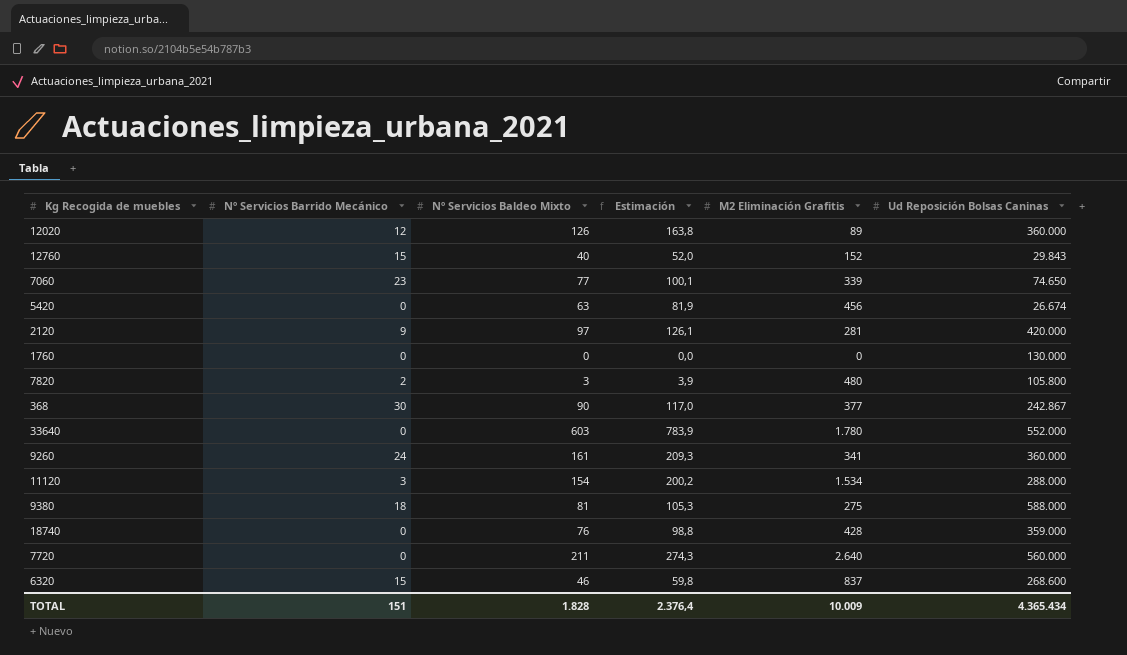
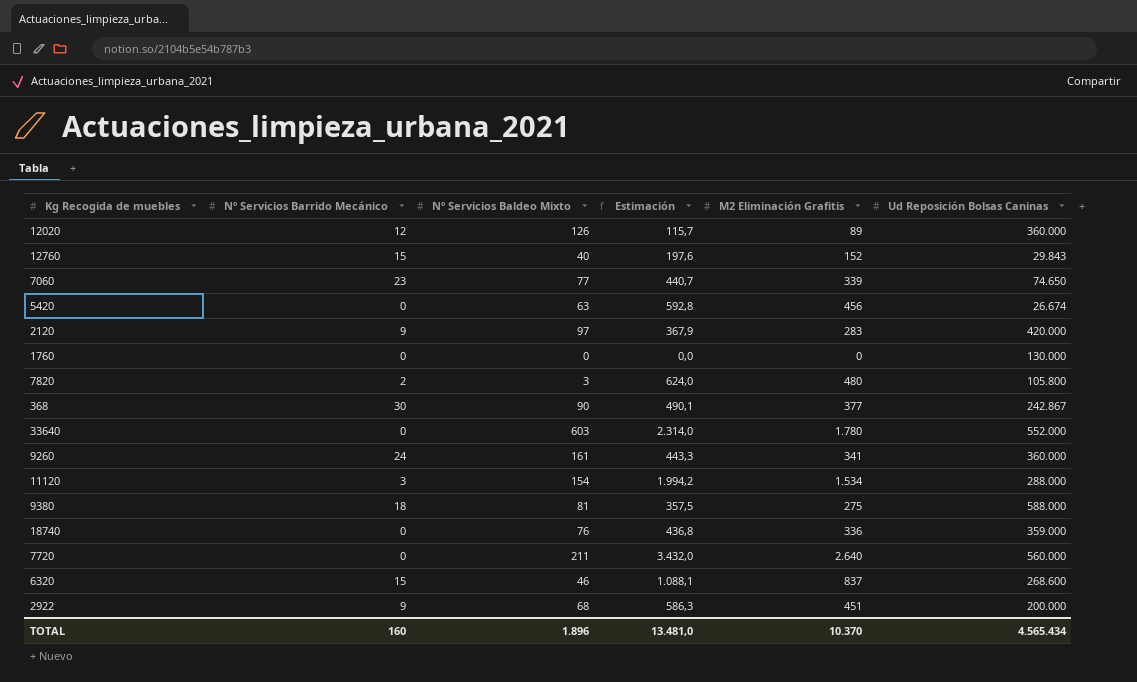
column Estimación | formula: [Nº Servicios Baldeo Mixto] * 1,3 -> [M2 Eliminación Grafitis] * 1,3
2120 | M2 Eliminación Grafitis: 281 -> 283
18740 | M2 Eliminación Grafitis: 428 -> 336
row 2922: none -> 9 | 68 | 586,3 | 451 | 200.000
TOTAL | Nº Servicios Barrido Mecánico: 151 -> 160
TOTAL | Nº Servicios Baldeo Mixto: 1.828 -> 1.896
TOTAL | Estimación: 2.376,4 -> 13.481,0
TOTAL | M2 Eliminación Grafitis: 10.009 -> 10.370
TOTAL | Ud Reposición Bolsas Caninas: 4.365.434 -> 4.565.434

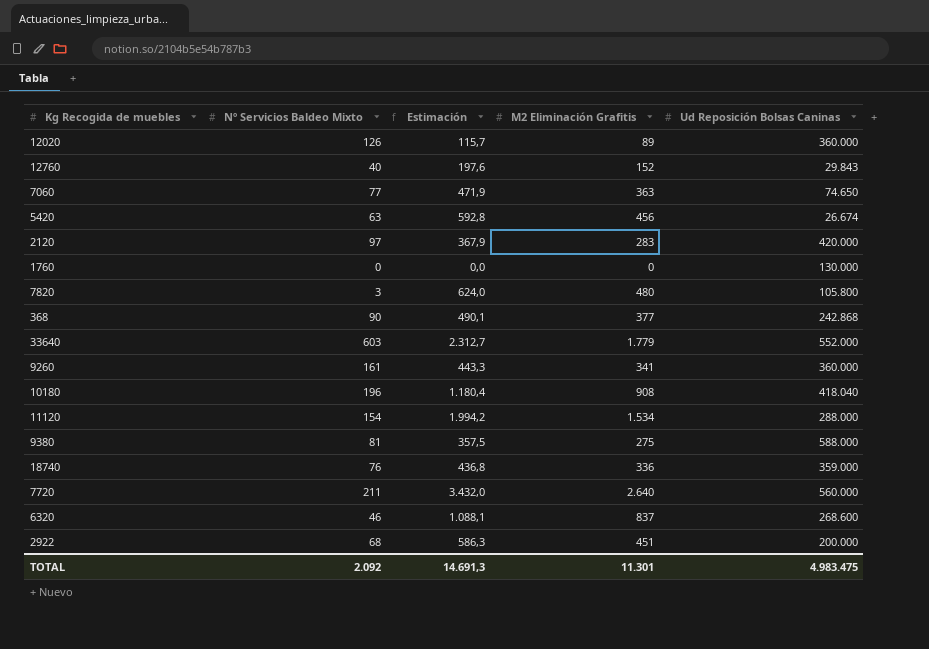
column Nº Servicios Barrido Mecánico | position: 2 -> none
7060 | Estimación: 440,7 -> 471,9
7060 | M2 Eliminación Grafitis: 339 -> 363
368 | Ud Reposición Bolsas Caninas: 242.867 -> 242.868
33640 | Estimación: 2.314,0 -> 2.312,7
33640 | M2 Eliminación Grafitis: 1.780 -> 1.779
row 10180: none -> 196 | 1.180,4 | 908 | 418.040
TOTAL | Nº Servicios Baldeo Mixto: 1.896 -> 2.092
TOTAL | Estimación: 13.481,0 -> 14.691,3
TOTAL | M2 Eliminación Grafitis: 10.370 -> 11.301
TOTAL | Ud Reposición Bolsas Caninas: 4.565.434 -> 4.983.475

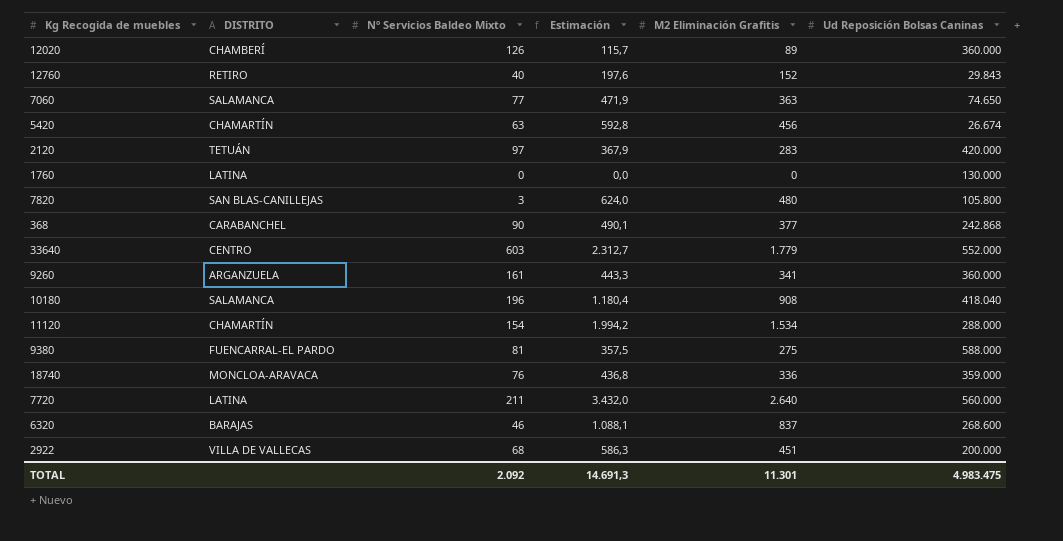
column DISTRITO | position: none -> 2

